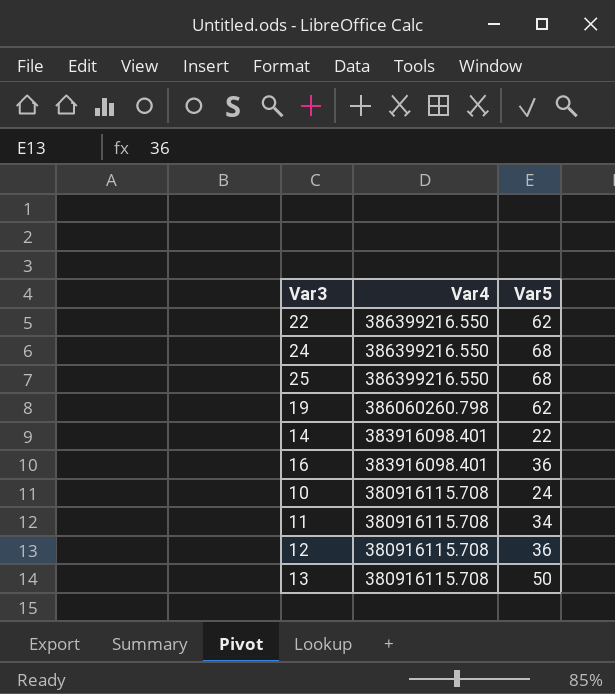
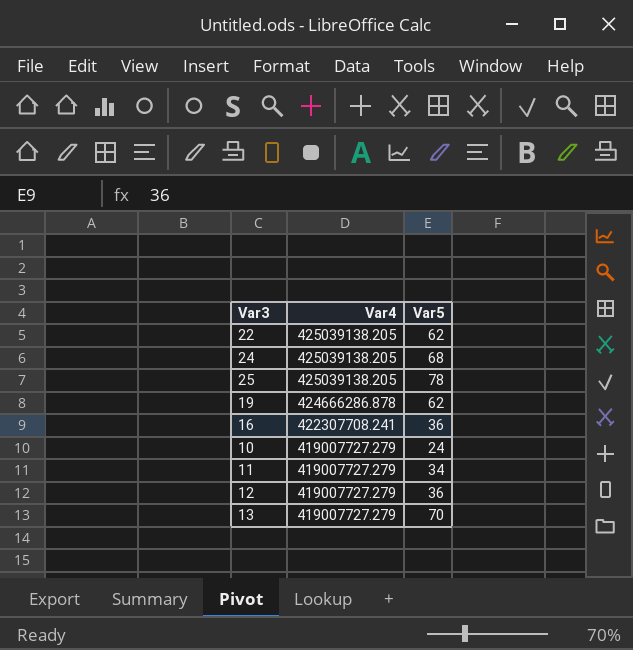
row 14: 383916098.401 | 22 -> none
22 | Var4: 386399216.550 -> 425039138.205
24 | Var4: 386399216.550 -> 425039138.205
25 | Var4: 386399216.550 -> 425039138.205
25 | Var5: 68 -> 78
19 | Var4: 386060260.798 -> 424666286.878
16 | Var4: 383916098.401 -> 422307708.241
10 | Var4: 380916115.708 -> 419007727.279
11 | Var4: 380916115.708 -> 419007727.279
12 | Var4: 380916115.708 -> 419007727.279
13 | Var4: 380916115.708 -> 419007727.279
13 | Var5: 50 -> 70

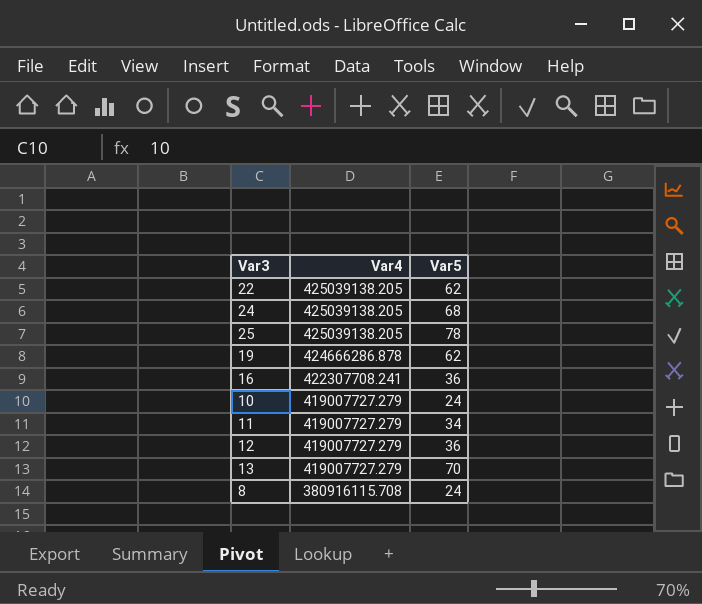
row 8: none -> 380916115.708 | 24

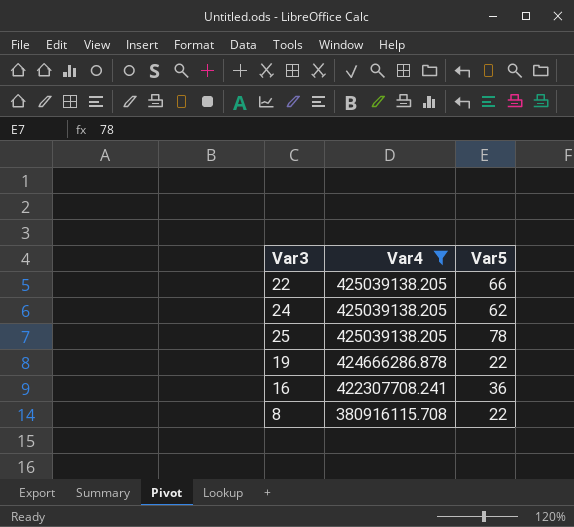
filter: none -> Var4 != 419007727.279
22 | Var5: 62 -> 66
24 | Var5: 68 -> 62
19 | Var5: 62 -> 22
8 | Var5: 24 -> 22

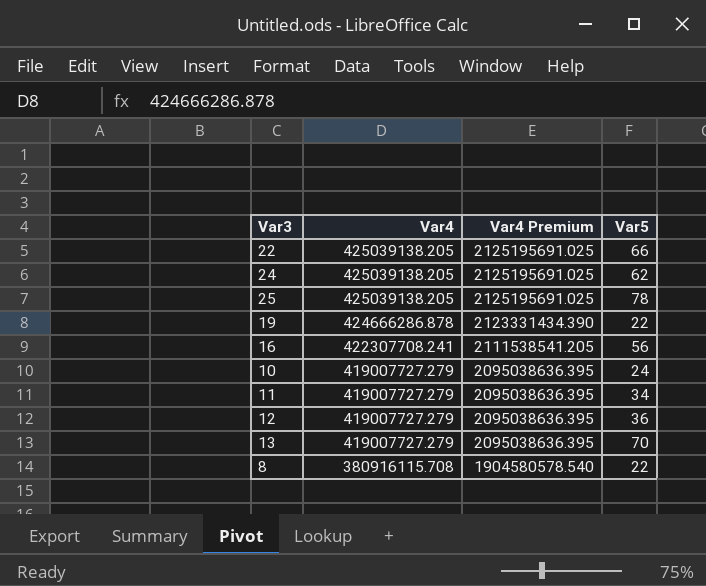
filter: Var4 != 419007727.279 -> none
column Var4 Premium | formula: none -> [Var4] * 5
16 | Var5: 36 -> 56

